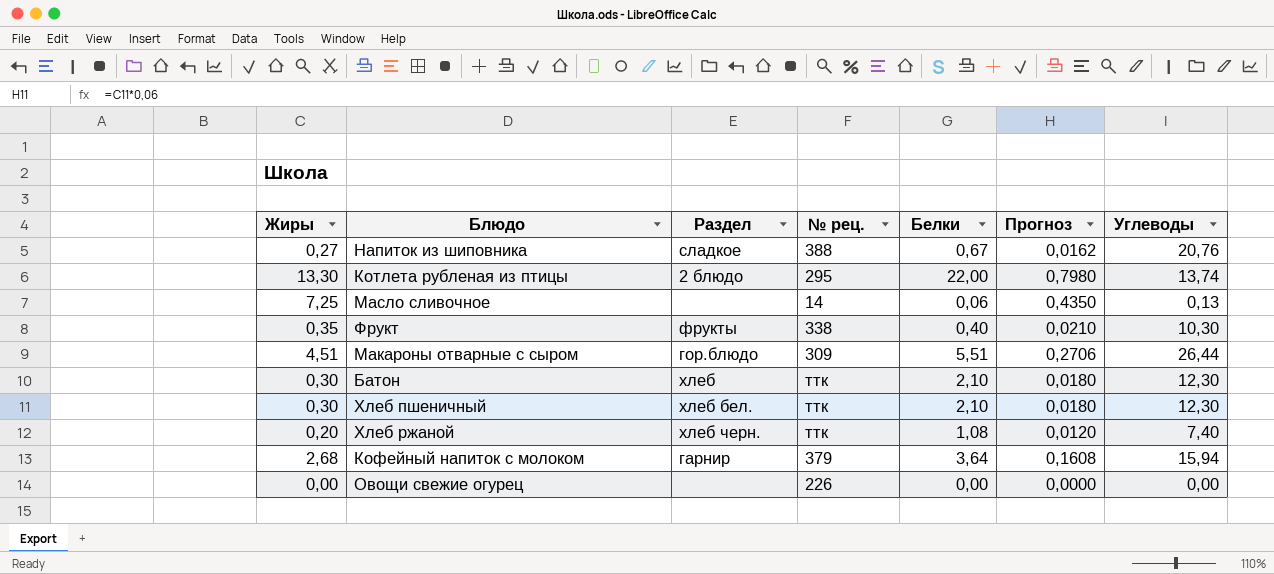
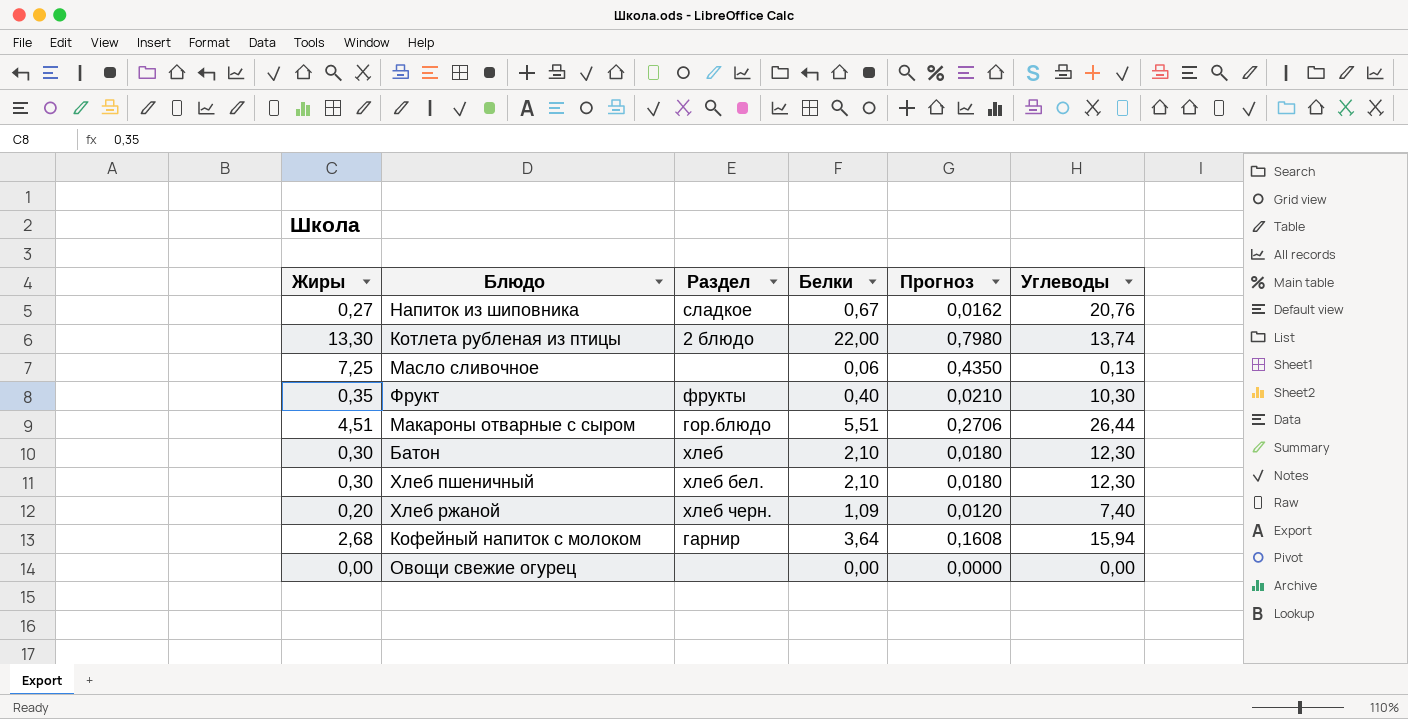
column № рец. | position: 4 -> none
Хлеб ржаной | Белки: 1,08 -> 1,09

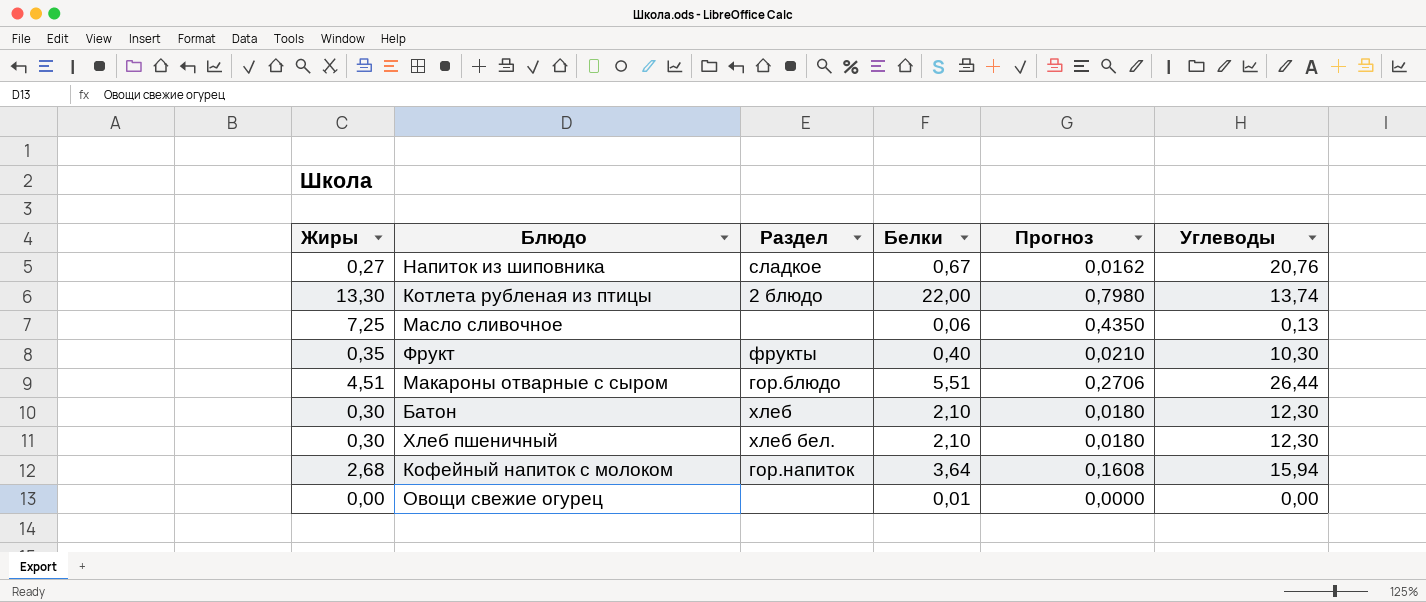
row Хлеб ржаной: 0,20 | хлеб черн. | 1,09 | 0,0120 | 7,40 -> none
Кофейный напиток с молоком | Раздел: гарнир -> гор.напиток
Овощи свежие огурец | Белки: 0,00 -> 0,01

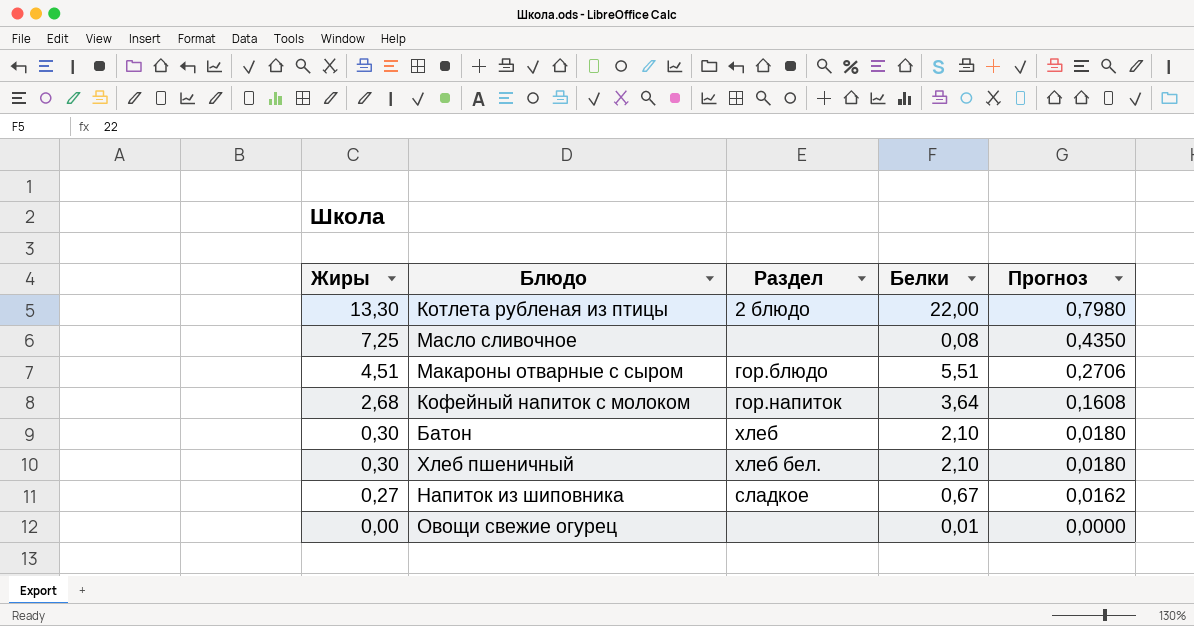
row order: none -> Жиры descending
column Углеводы | position: 6 -> none
row Фрукт: 0,35 | фрукты | 0,40 | 0,0210 | 10,30 -> none
Масло сливочное | Белки: 0,06 -> 0,08

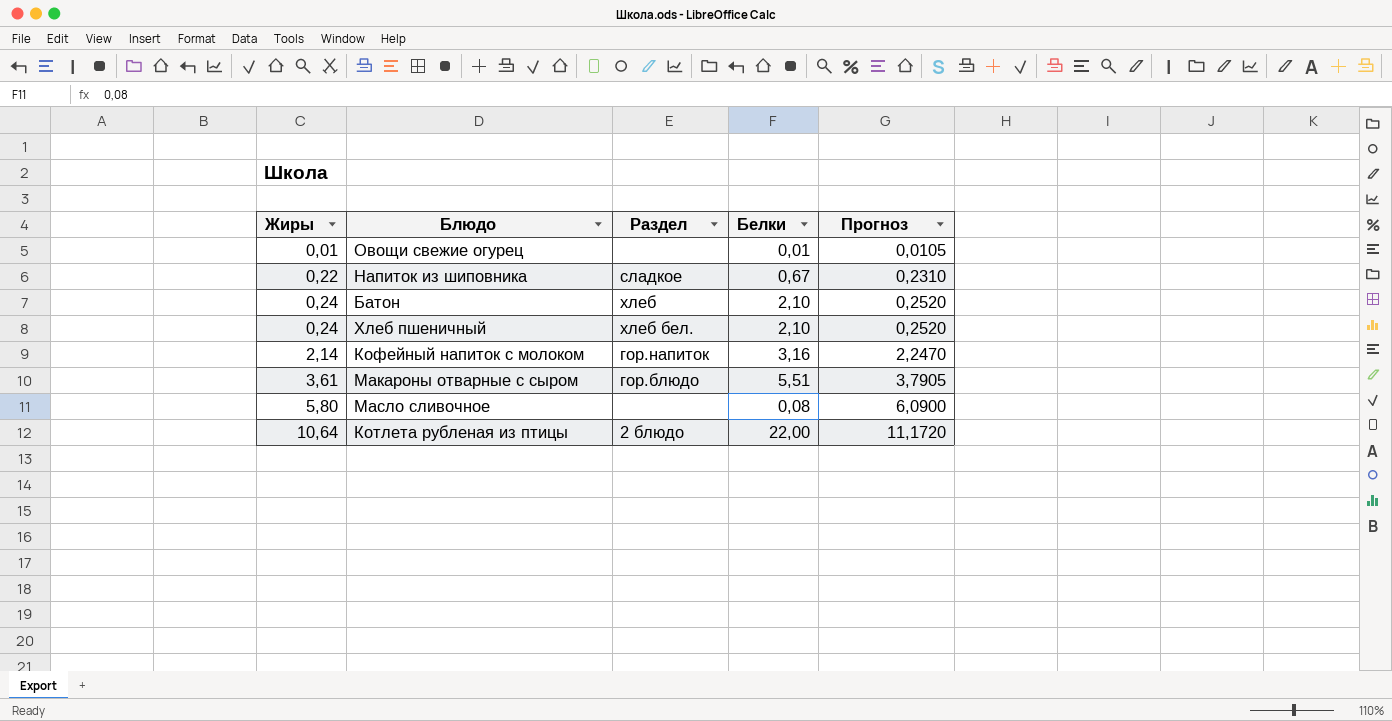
row order: Жиры descending -> Жиры ascending
column Прогноз | formula: [Жиры] * 0,06 -> [Жиры] * 1,05
Овощи свежие огурец | Жиры: 0,00 -> 0,01
Напиток из шиповника | Жиры: 0,27 -> 0,22
Батон | Жиры: 0,30 -> 0,24
Хлеб пшеничный | Жиры: 0,30 -> 0,24
Кофейный напиток с молоком | Жиры: 2,68 -> 2,14
Кофейный напиток с молоком | Белки: 3,64 -> 3,16
Макароны отварные с сыром | Жиры: 4,51 -> 3,61
Масло сливочное | Жиры: 7,25 -> 5,80
Котлета рубленая из птицы | Жиры: 13,30 -> 10,64

